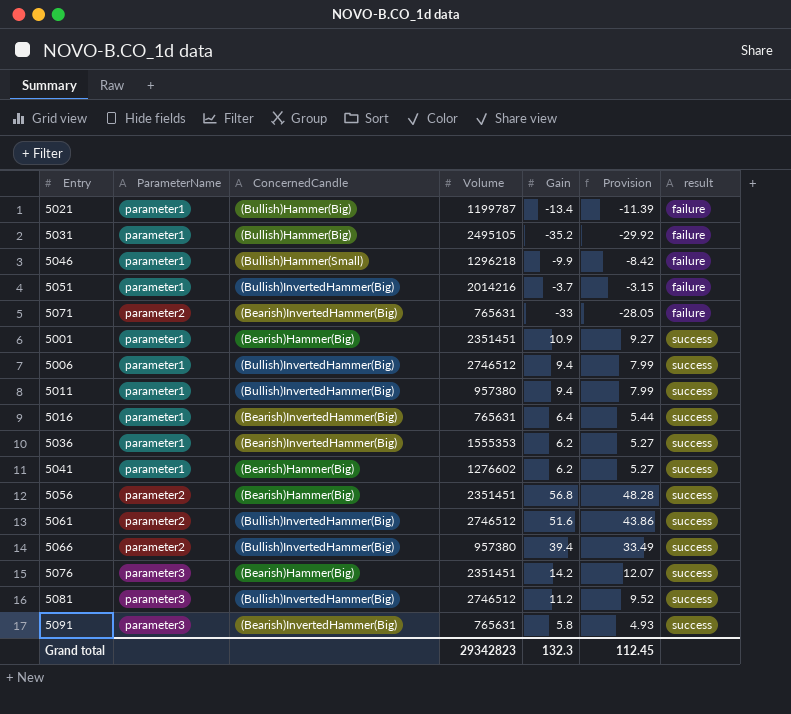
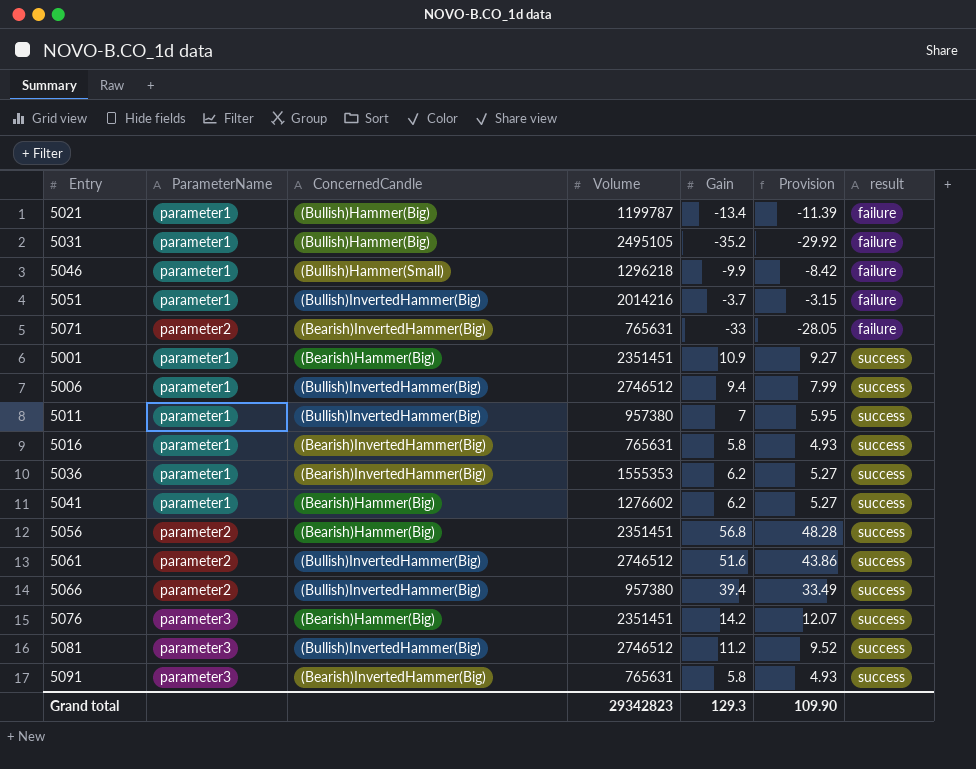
5011 | Gain: 9.4 -> 7
5011 | Provision: 7.99 -> 5.95
5016 | Gain: 6.4 -> 5.8
5016 | Provision: 5.44 -> 4.93
Grand total | Gain: 132.3 -> 129.3
Grand total | Provision: 112.45 -> 109.90

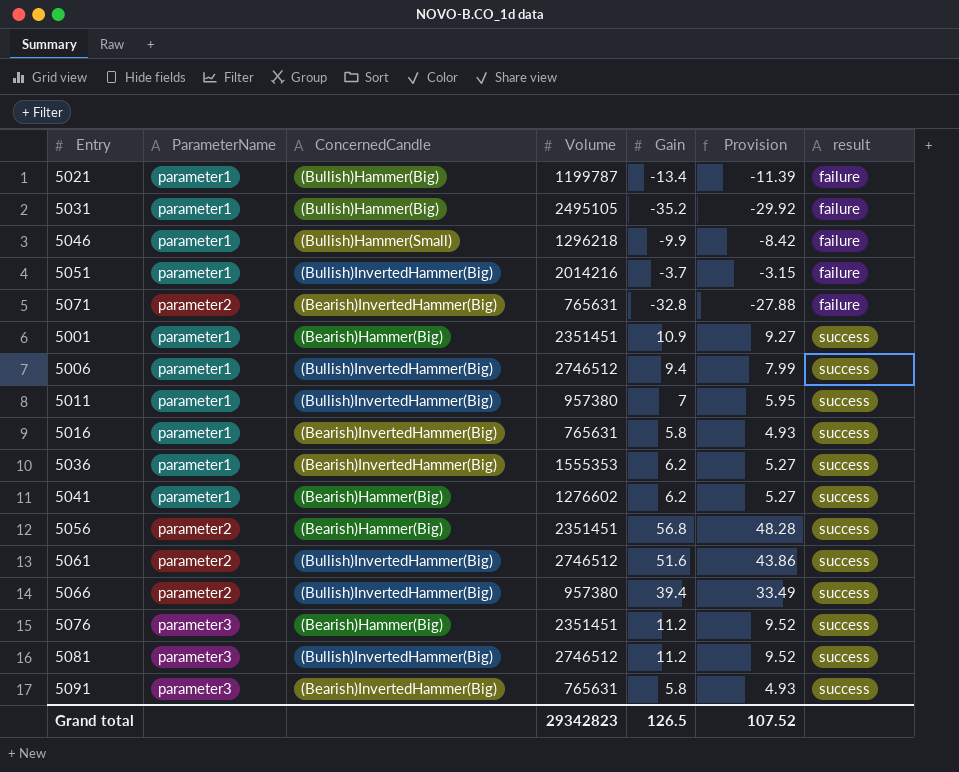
5071 | Gain: -33 -> -32.8
5071 | Provision: -28.05 -> -27.88
5076 | Gain: 14.2 -> 11.2
5076 | Provision: 12.07 -> 9.52
Grand total | Gain: 129.3 -> 126.5
Grand total | Provision: 109.90 -> 107.52

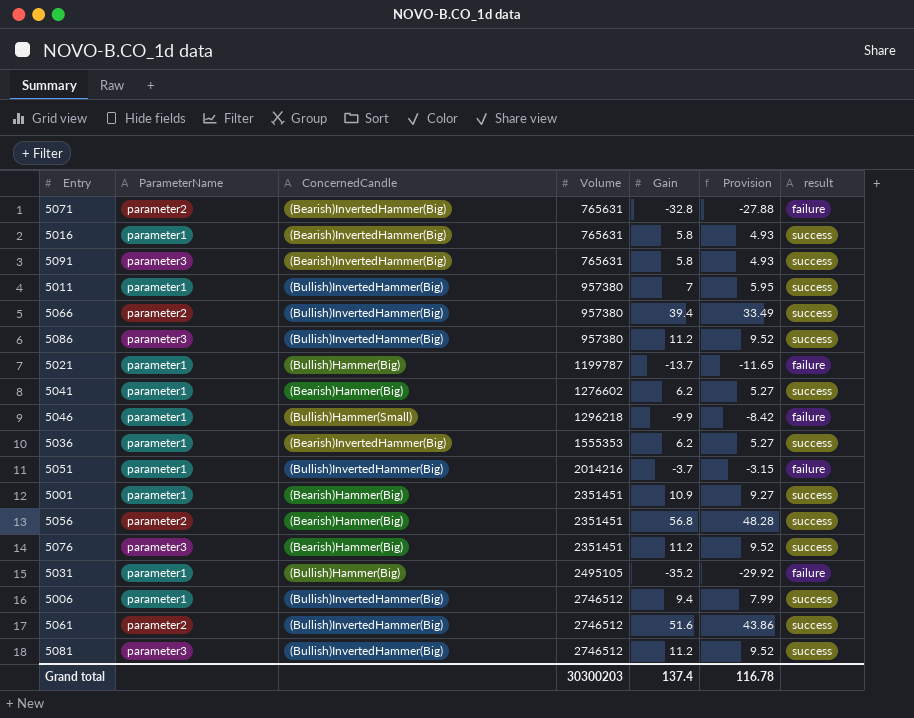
row order: result ascending -> Volume ascending
row 5086: none -> parameter3 | (Bullish)InvertedHammer(Big) | 957380 | 11.2 | 9.52 | success
5021 | Gain: -13.4 -> -13.7
5021 | Provision: -11.39 -> -11.65
Grand total | Volume: 29342823 -> 30300203
Grand total | Gain: 126.5 -> 137.4
Grand total | Provision: 107.52 -> 116.78

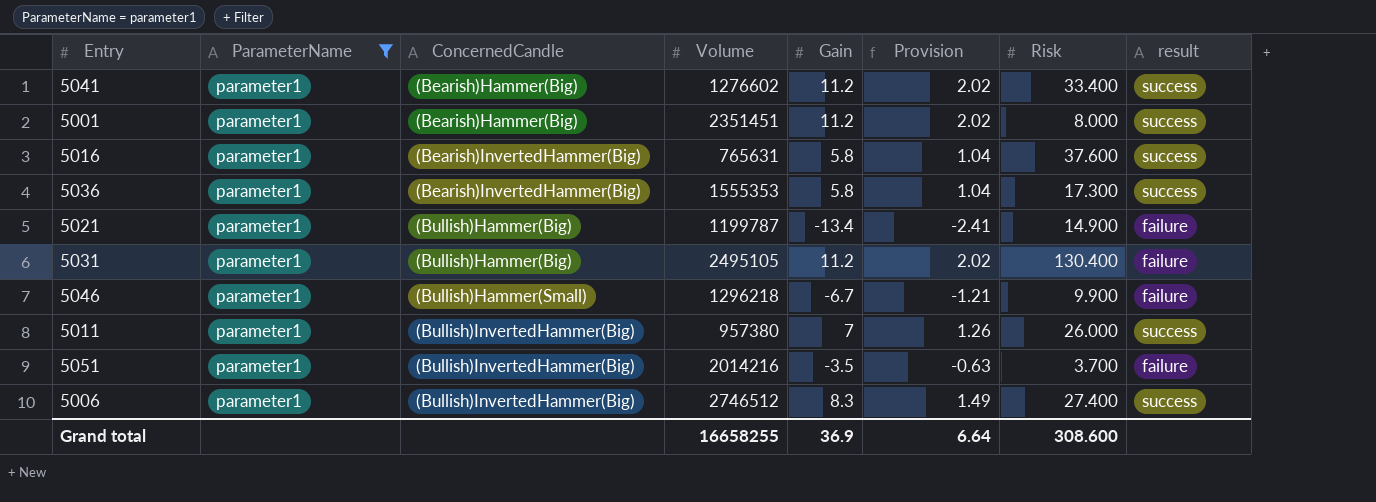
filter: none -> ParameterName = parameter1
row order: Volume ascending -> ConcernedCandle ascending
column Provision | formula: [Gain] * 0.85 -> [Gain] * 0.18
column Risk | position: none -> 7
5041 | Gain: 6.2 -> 11.2
5001 | Gain: 10.9 -> 11.2
5036 | Gain: 6.2 -> 5.8
5021 | Gain: -13.7 -> -13.4
5031 | Gain: -35.2 -> 11.2
5046 | Gain: -9.9 -> -6.7
5051 | Gain: -3.7 -> -3.5
5006 | Gain: 9.4 -> 8.3
Grand total | Volume: 30300203 -> 16658255
Grand total | Gain: 137.4 -> 36.9
Grand total | Provision: 116.78 -> 6.64

